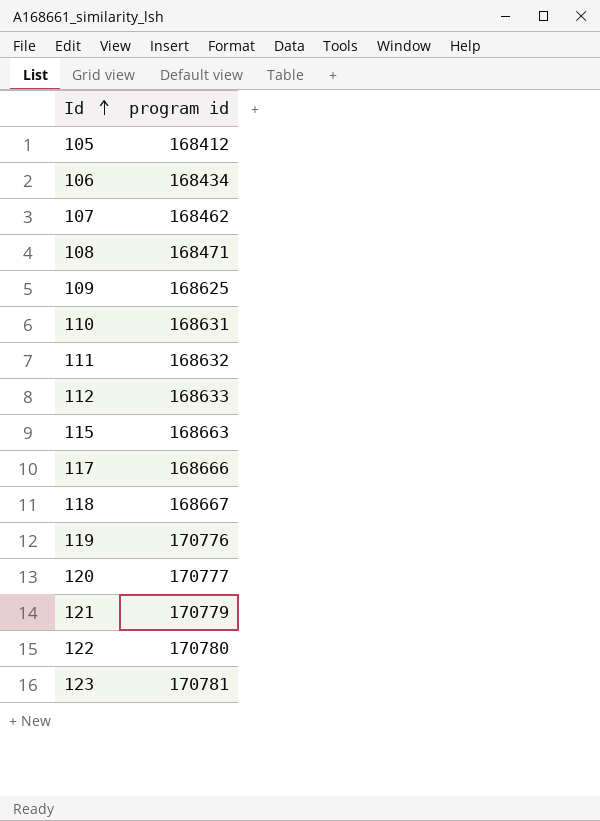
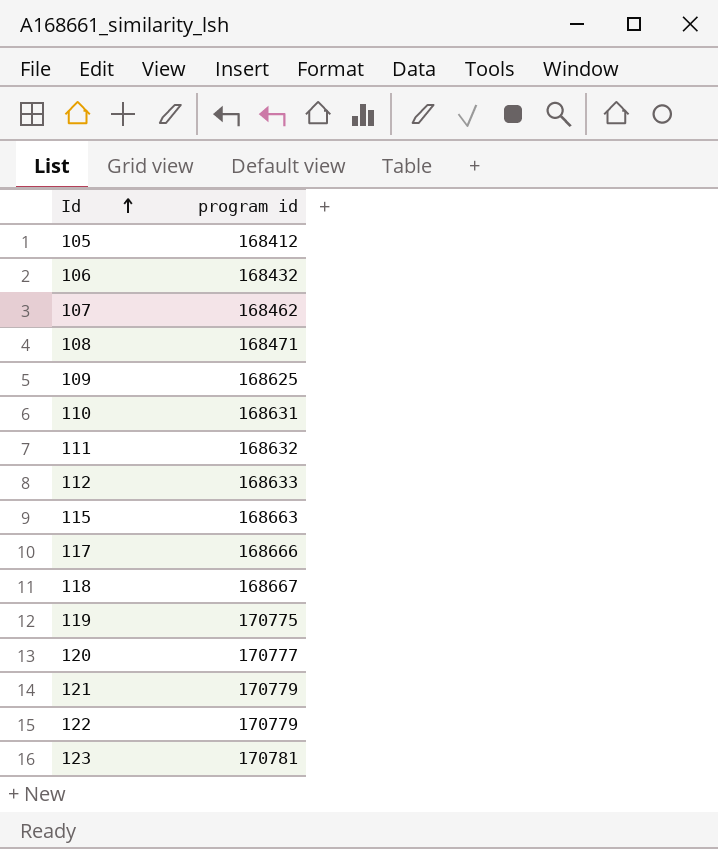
106 | program id: 168434 -> 168432
119 | program id: 170776 -> 170775
122 | program id: 170780 -> 170779

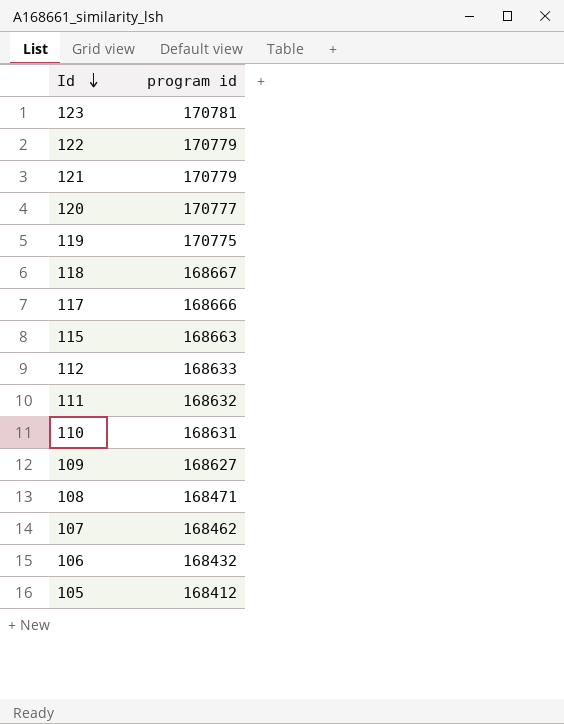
row order: Id ascending -> Id descending
109 | program id: 168625 -> 168627

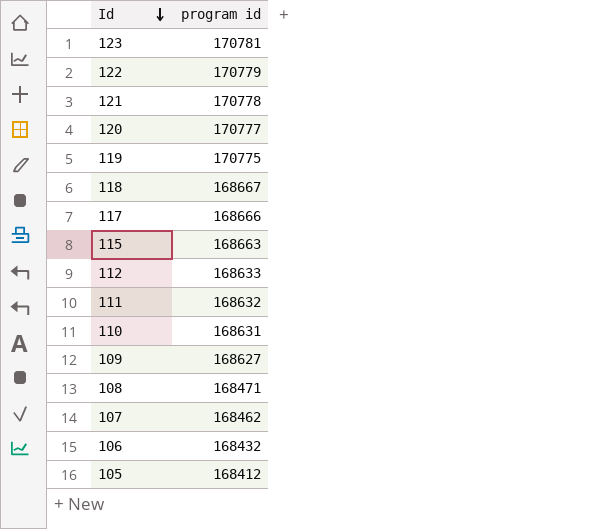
121 | program id: 170779 -> 170778

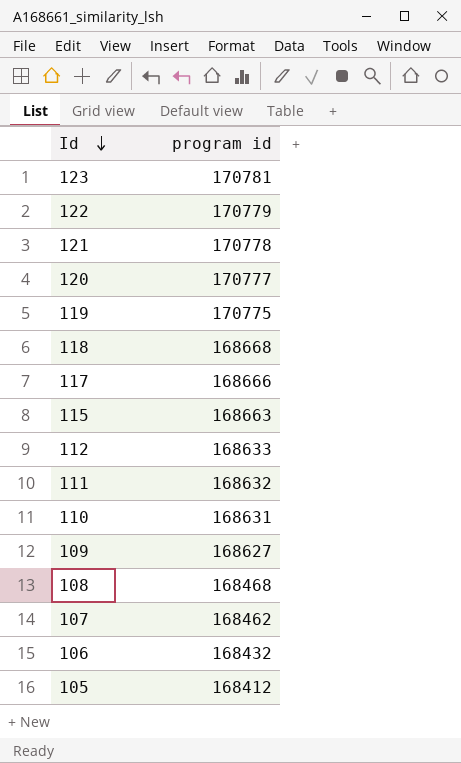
118 | program id: 168667 -> 168668
108 | program id: 168471 -> 168468

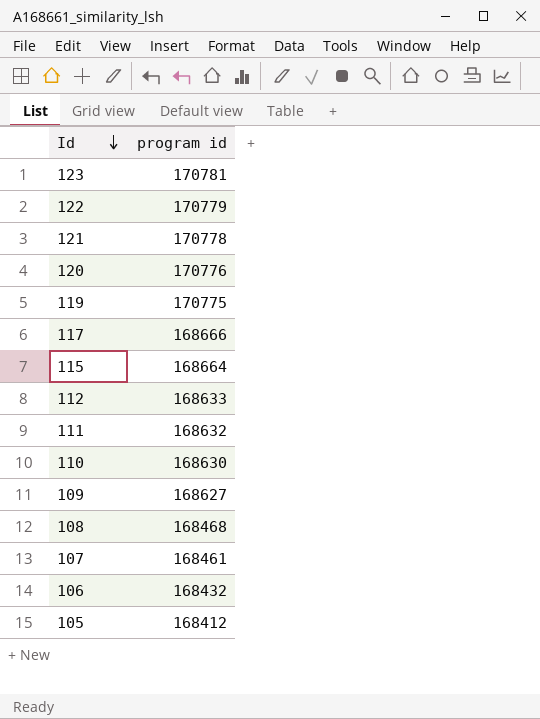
row 118: 168668 -> none
120 | program id: 170777 -> 170776
115 | program id: 168663 -> 168664
110 | program id: 168631 -> 168630
107 | program id: 168462 -> 168461

